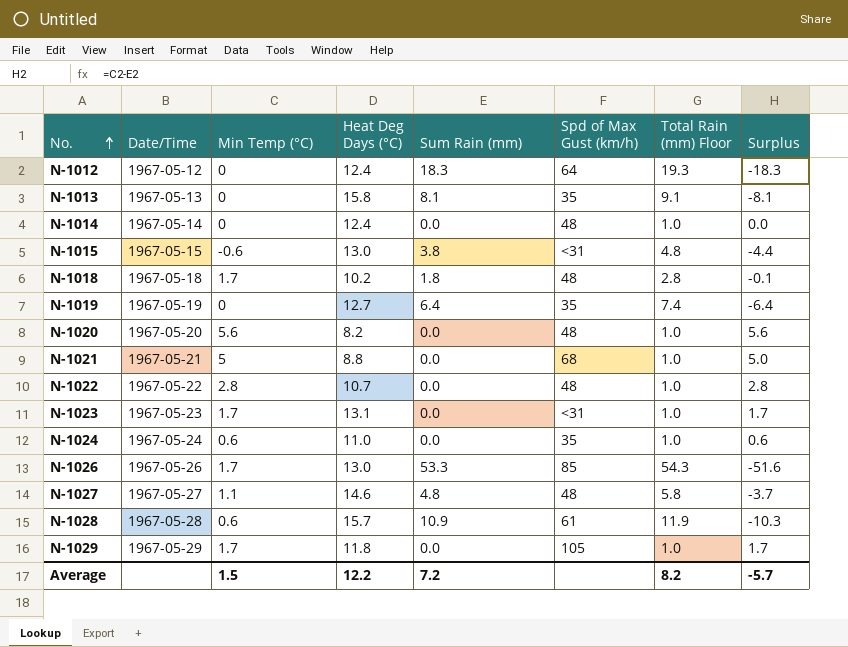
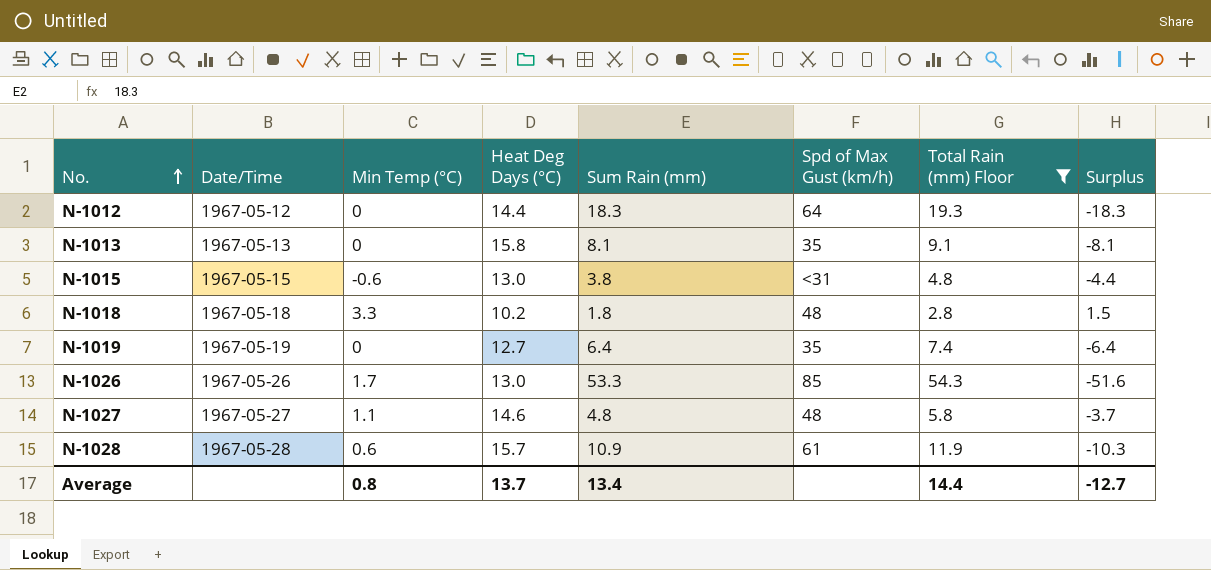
filter: none -> Total Rain (mm) Floor != 1.0
N-1012 | Heat Deg Days (°C): 12.4 -> 14.4
N-1018 | Min Temp (°C): 1.7 -> 3.3
N-1018 | Surplus: -0.1 -> 1.5
Average | Min Temp (°C): 1.5 -> 0.8
Average | Heat Deg Days (°C): 12.2 -> 13.7
Average | Sum Rain (mm): 7.2 -> 13.4
Average | Total Rain (mm) Floor: 8.2 -> 14.4
Average | Surplus: -5.7 -> -12.7

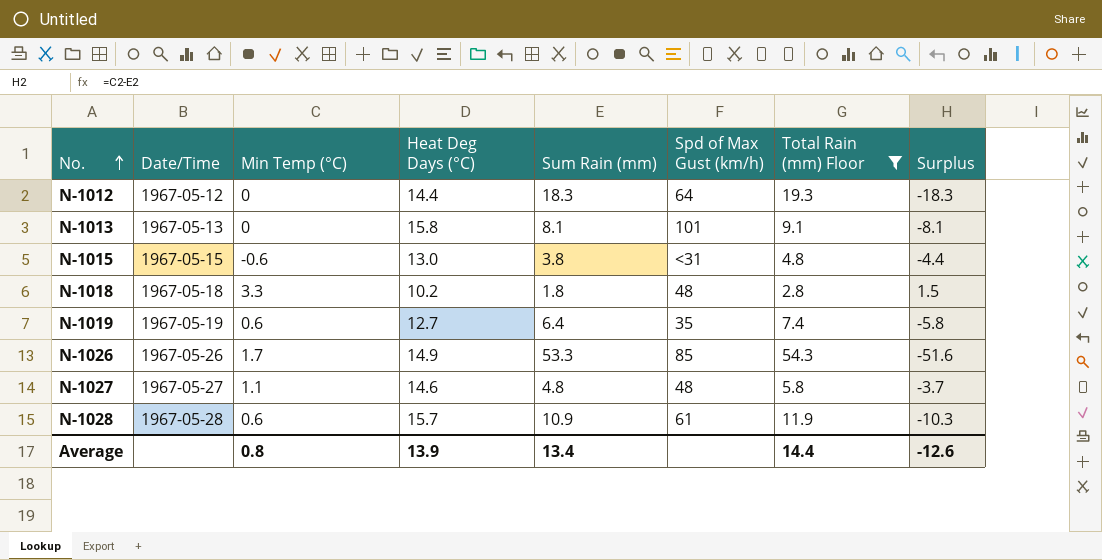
N-1013 | Spd of Max Gust (km/h): 35 -> 101
N-1019 | Min Temp (°C): 0 -> 0.6
N-1019 | Surplus: -6.4 -> -5.8
N-1026 | Heat Deg Days (°C): 13.0 -> 14.9
Average | Heat Deg Days (°C): 13.7 -> 13.9
Average | Surplus: -12.7 -> -12.6

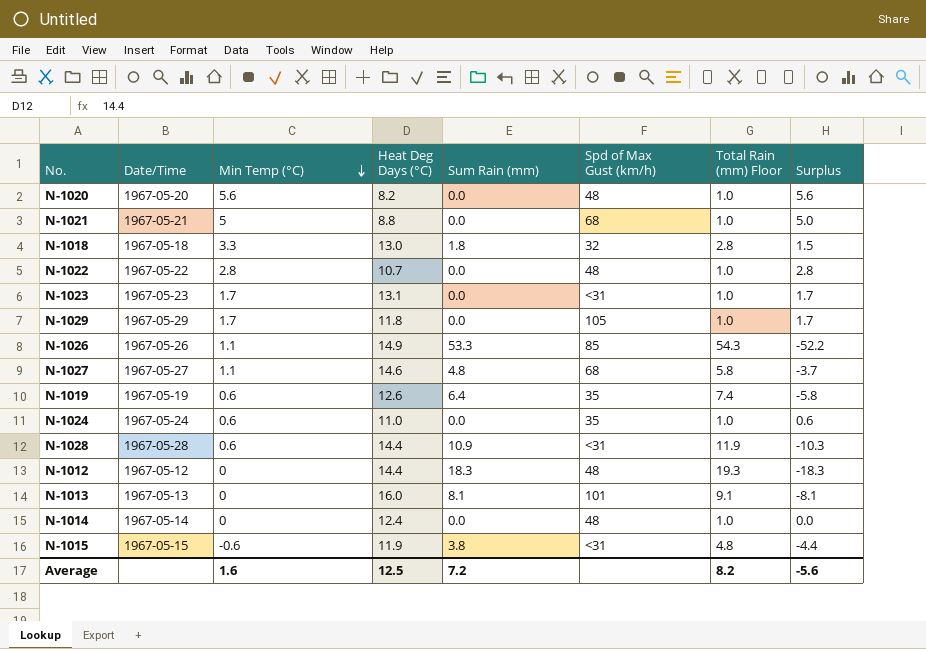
filter: Total Rain (mm) Floor != 1.0 -> none
row order: No. ascending -> Min Temp (°C) descending
N-1018 | Heat Deg Days (°C): 10.2 -> 13.0
N-1018 | Spd of Max Gust (km/h): 48 -> 32
N-1026 | Min Temp (°C): 1.7 -> 1.1
N-1026 | Surplus: -51.6 -> -52.2
N-1027 | Spd of Max Gust (km/h): 48 -> 68
N-1019 | Heat Deg Days (°C): 12.7 -> 12.6
N-1028 | Heat Deg Days (°C): 15.7 -> 14.4
N-1028 | Spd of Max Gust (km/h): 61 -> <31
N-1012 | Spd of Max Gust (km/h): 64 -> 48
N-1013 | Heat Deg Days (°C): 15.8 -> 16.0
N-1015 | Heat Deg Days (°C): 13.0 -> 11.9
Average | Min Temp (°C): 0.8 -> 1.6
Average | Heat Deg Days (°C): 13.9 -> 12.5
Average | Sum Rain (mm): 13.4 -> 7.2
Average | Total Rain (mm) Floor: 14.4 -> 8.2
Average | Surplus: -12.6 -> -5.6

